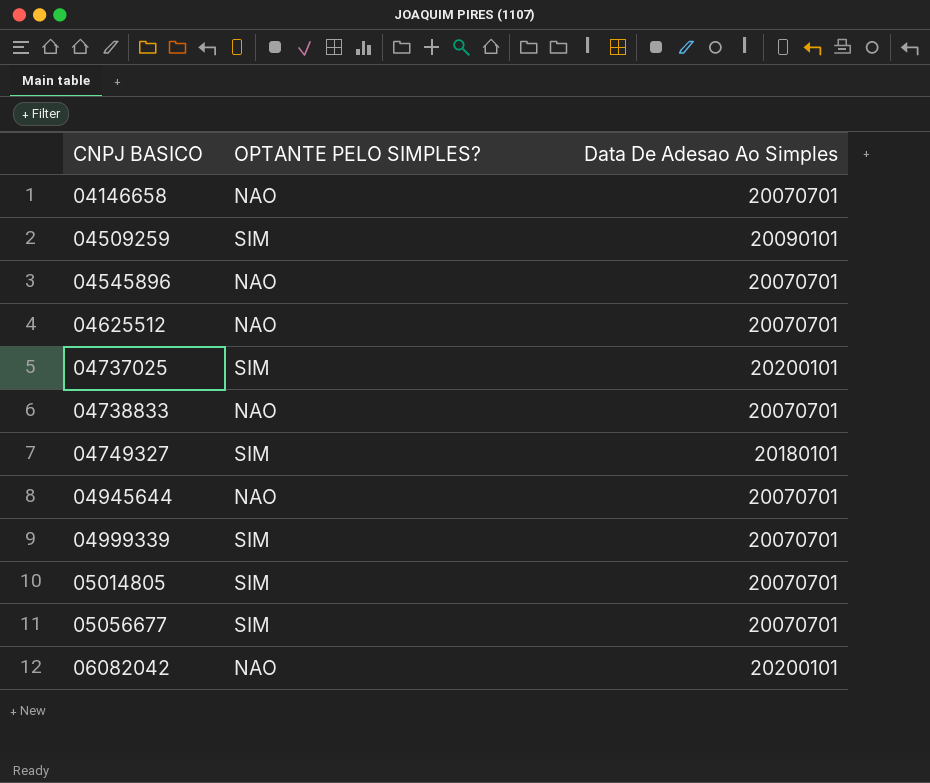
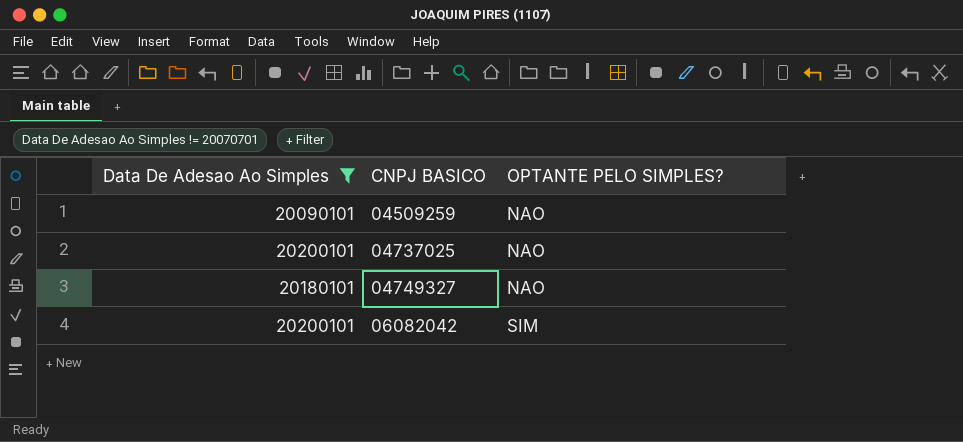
filter: none -> Data De Adesao Ao Simples != 20070701
column Data De Adesao Ao Simples | position: 3 -> 1
04509259 | OPTANTE PELO SIMPLES?: SIM -> NAO
04737025 | OPTANTE PELO SIMPLES?: SIM -> NAO
04749327 | OPTANTE PELO SIMPLES?: SIM -> NAO
06082042 | OPTANTE PELO SIMPLES?: NAO -> SIM

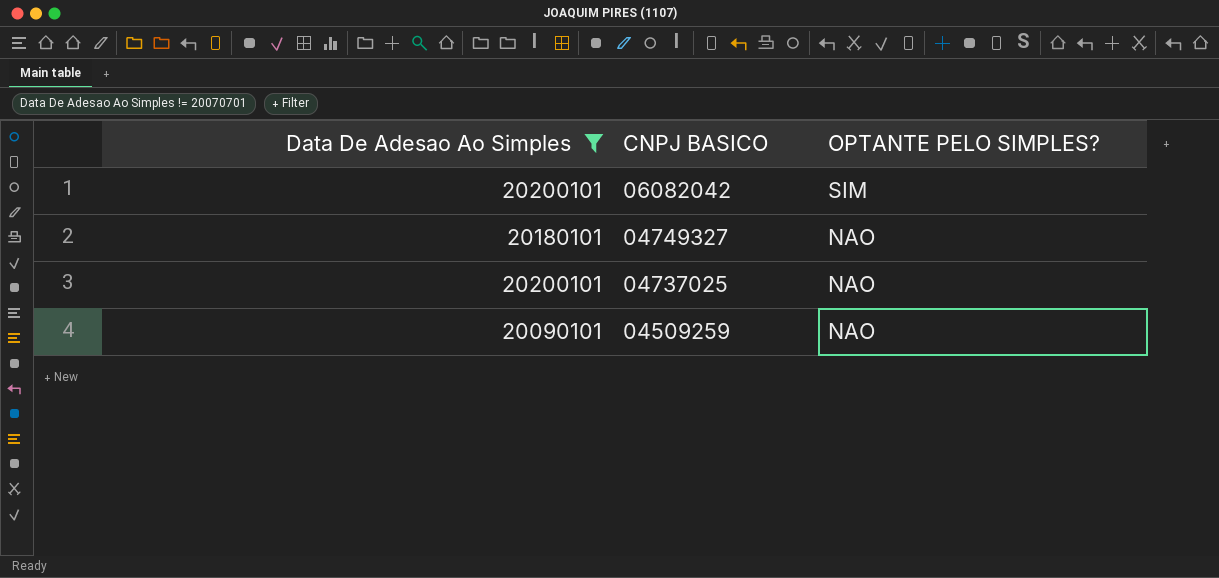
row order: CNPJ BASICO ascending -> CNPJ BASICO descending

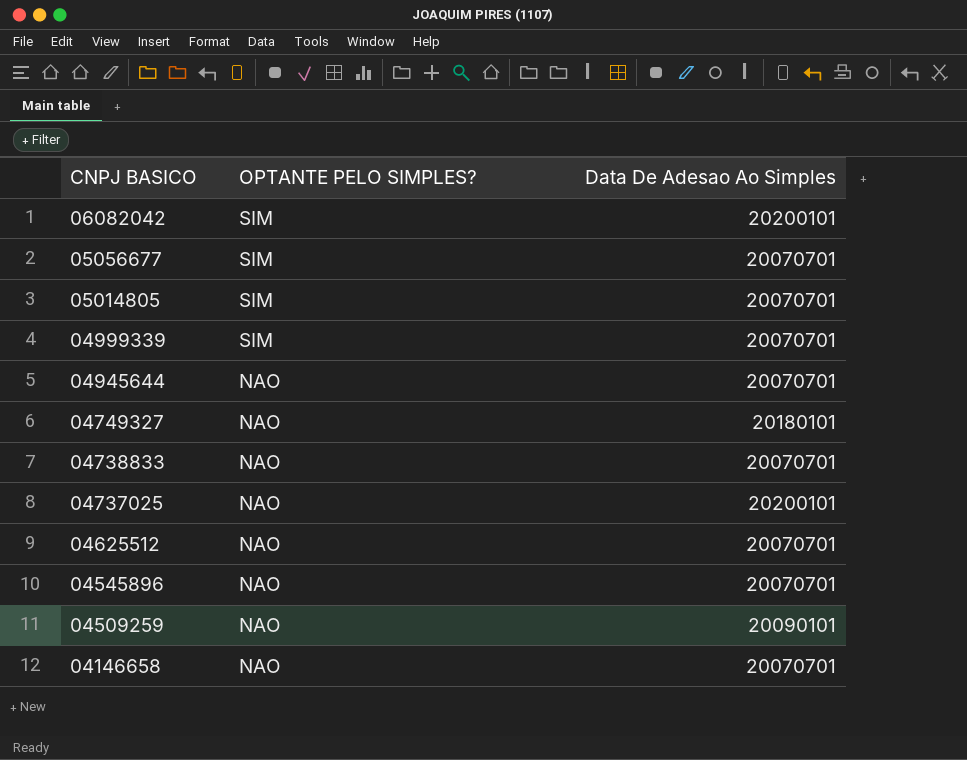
filter: Data De Adesao Ao Simples != 20070701 -> none
column Data De Adesao Ao Simples | position: 1 -> 3

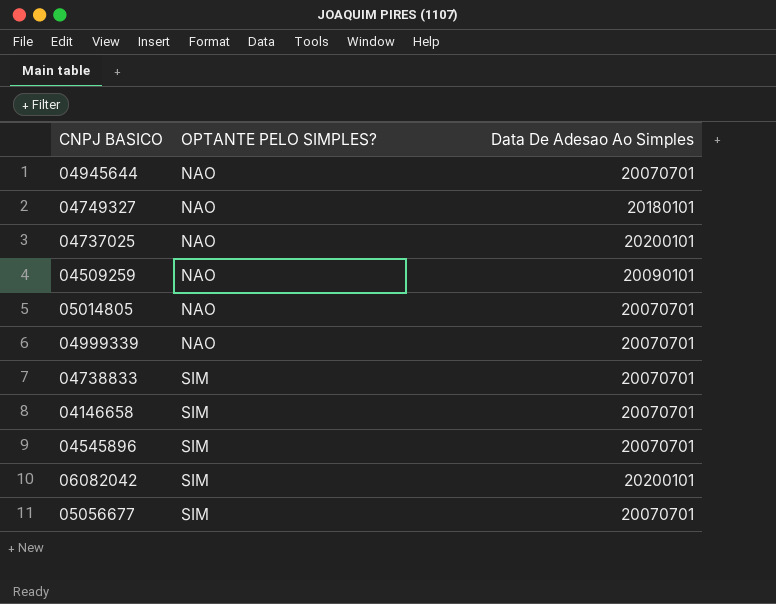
row order: CNPJ BASICO descending -> OPTANTE PELO SIMPLES? ascending
row 04625512: NAO | 20070701 -> none
05014805 | OPTANTE PELO SIMPLES?: SIM -> NAO
04999339 | OPTANTE PELO SIMPLES?: SIM -> NAO
04738833 | OPTANTE PELO SIMPLES?: NAO -> SIM
04146658 | OPTANTE PELO SIMPLES?: NAO -> SIM
04545896 | OPTANTE PELO SIMPLES?: NAO -> SIM

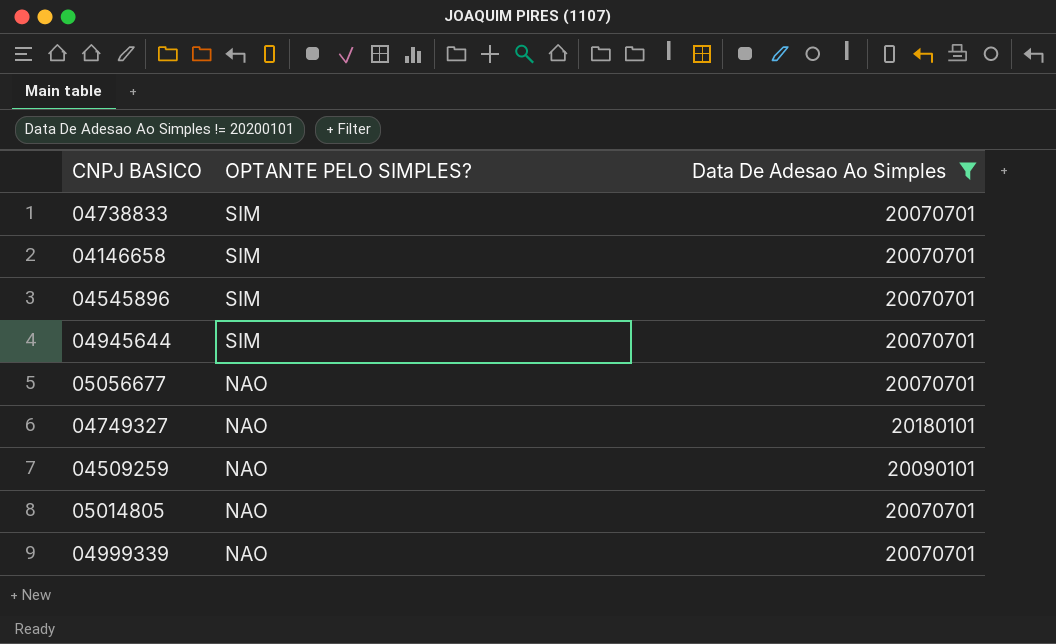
filter: none -> Data De Adesao Ao Simples != 20200101
row order: OPTANTE PELO SIMPLES? ascending -> OPTANTE PELO SIMPLES? descending
04945644 | OPTANTE PELO SIMPLES?: NAO -> SIM
05056677 | OPTANTE PELO SIMPLES?: SIM -> NAO

